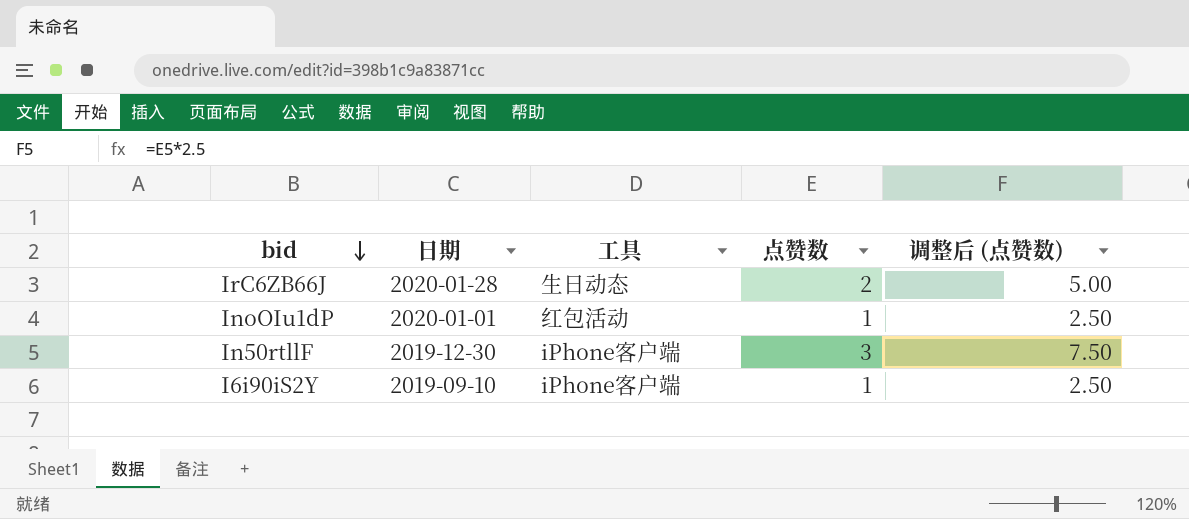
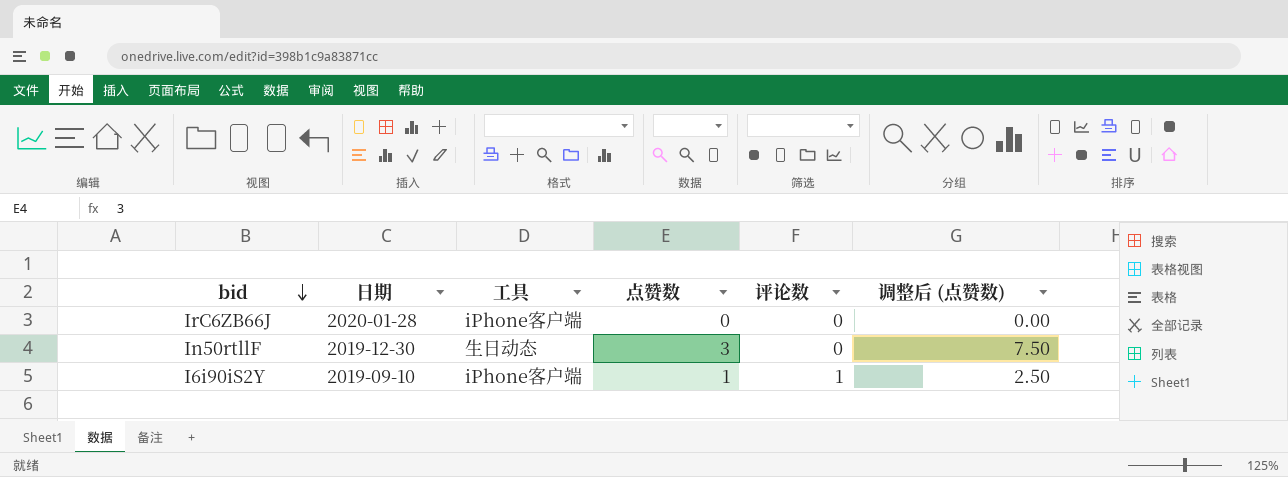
column 评论数 | position: none -> 5
row InoOIu1dP: 2020-01-01 | 红包活动 | 1 | 2.50 -> none
IrC6ZB66J | 工具: 生日动态 -> iPhone客户端
IrC6ZB66J | 点赞数: 2 -> 0
IrC6ZB66J | 调整后 (点赞数): 5.00 -> 0.00
In50rtllF | 工具: iPhone客户端 -> 生日动态

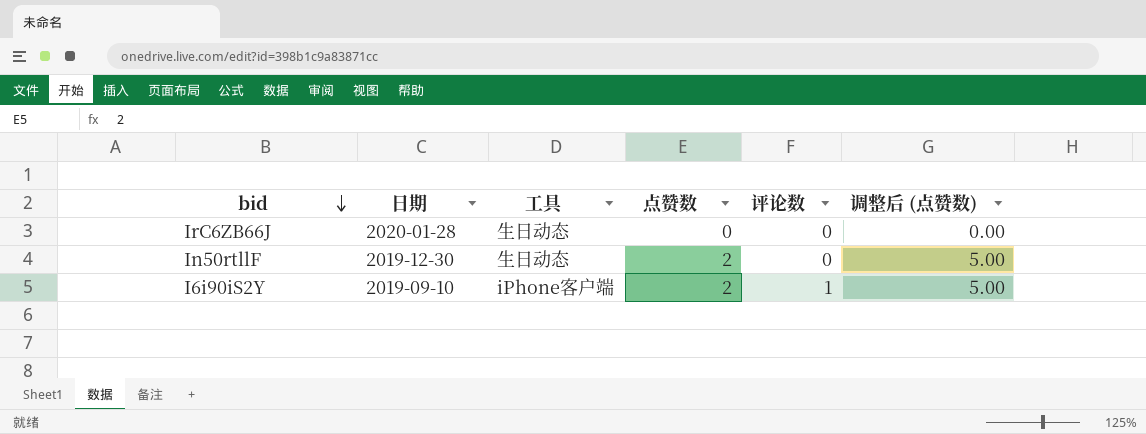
IrC6ZB66J | 工具: iPhone客户端 -> 生日动态
In50rtllF | 点赞数: 3 -> 2
In50rtllF | 调整后 (点赞数): 7.50 -> 5.00
I6i90iS2Y | 点赞数: 1 -> 2
I6i90iS2Y | 调整后 (点赞数): 2.50 -> 5.00

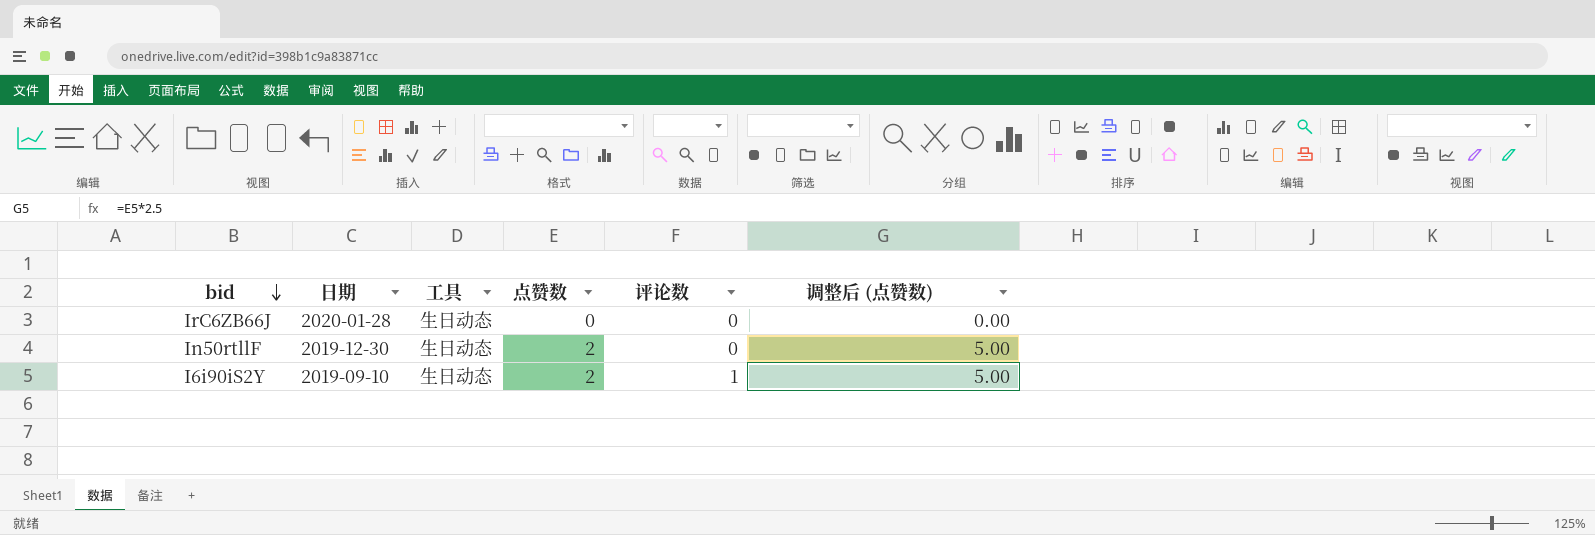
I6i90iS2Y | 工具: iPhone客户端 -> 生日动态

